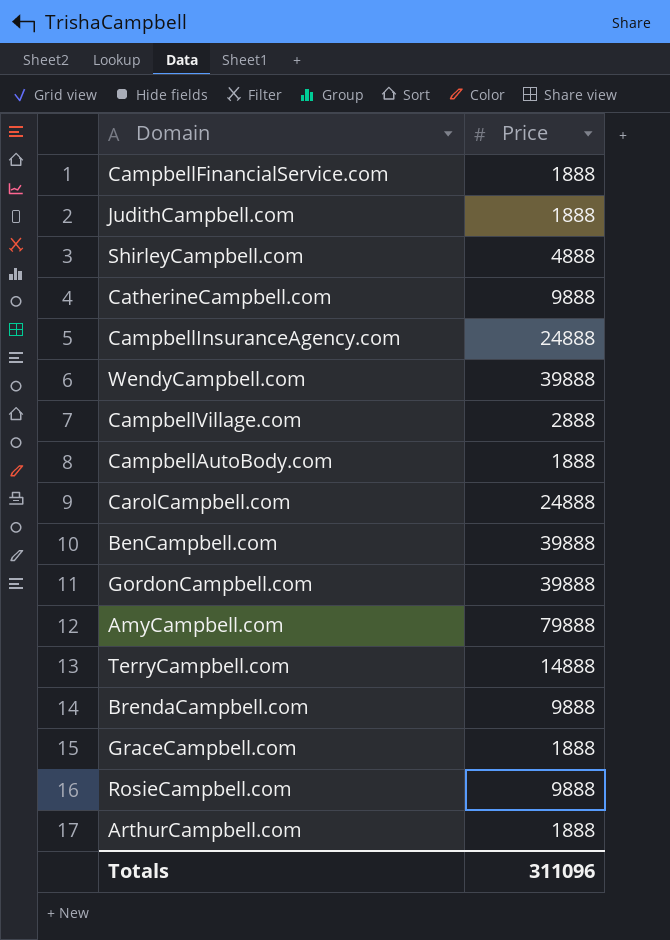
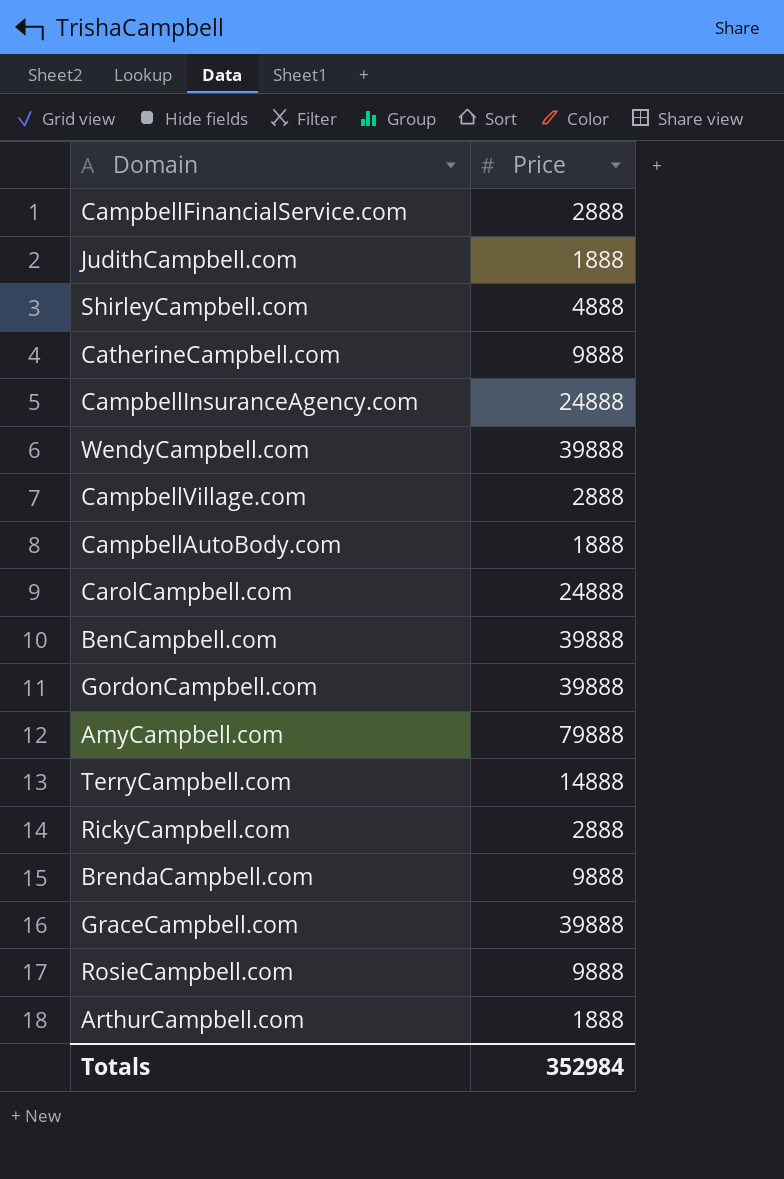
CampbellFinancialService.com | Price: 1888 -> 2888
row RickyCampbell.com: none -> 2888
GraceCampbell.com | Price: 1888 -> 39888
Totals | Price: 311096 -> 352984

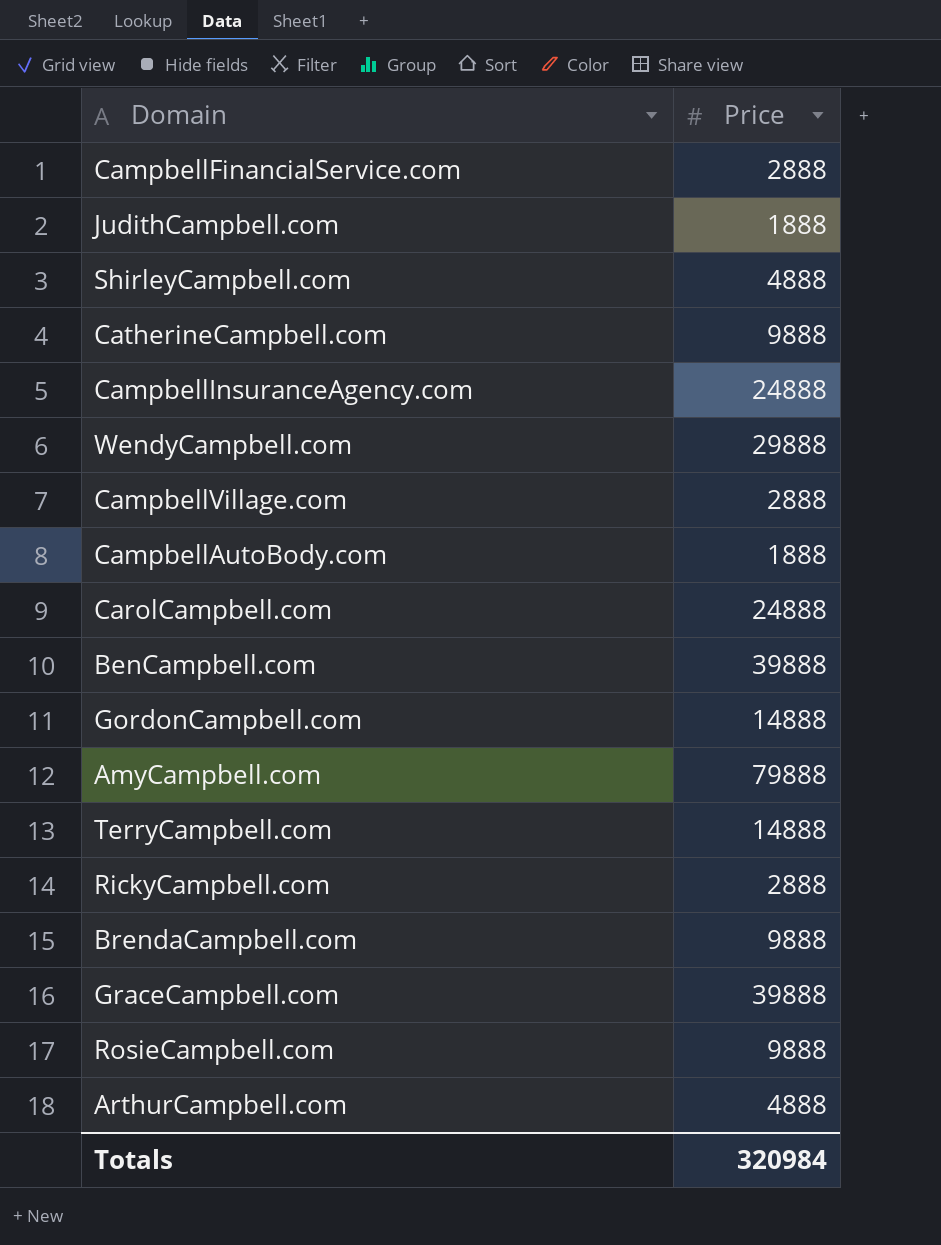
WendyCampbell.com | Price: 39888 -> 29888
GordonCampbell.com | Price: 39888 -> 14888
ArthurCampbell.com | Price: 1888 -> 4888
Totals | Price: 352984 -> 320984

